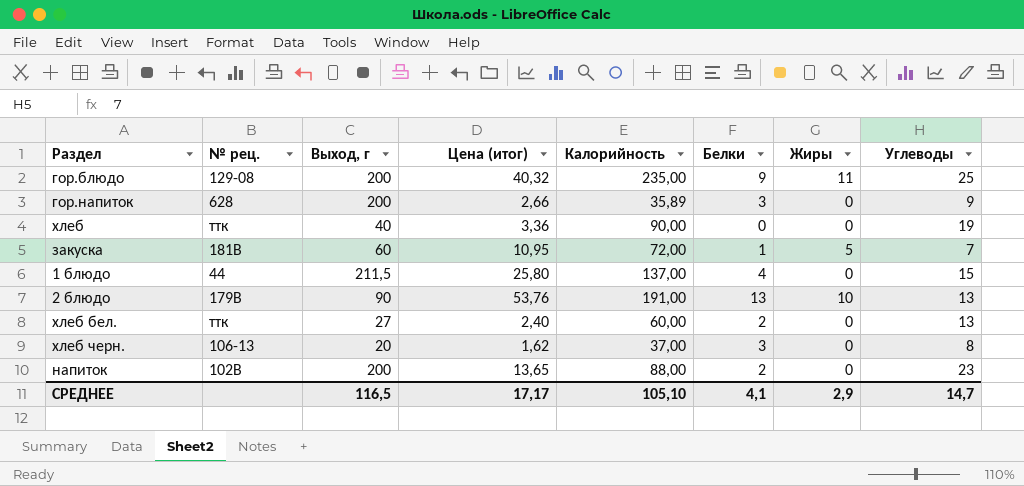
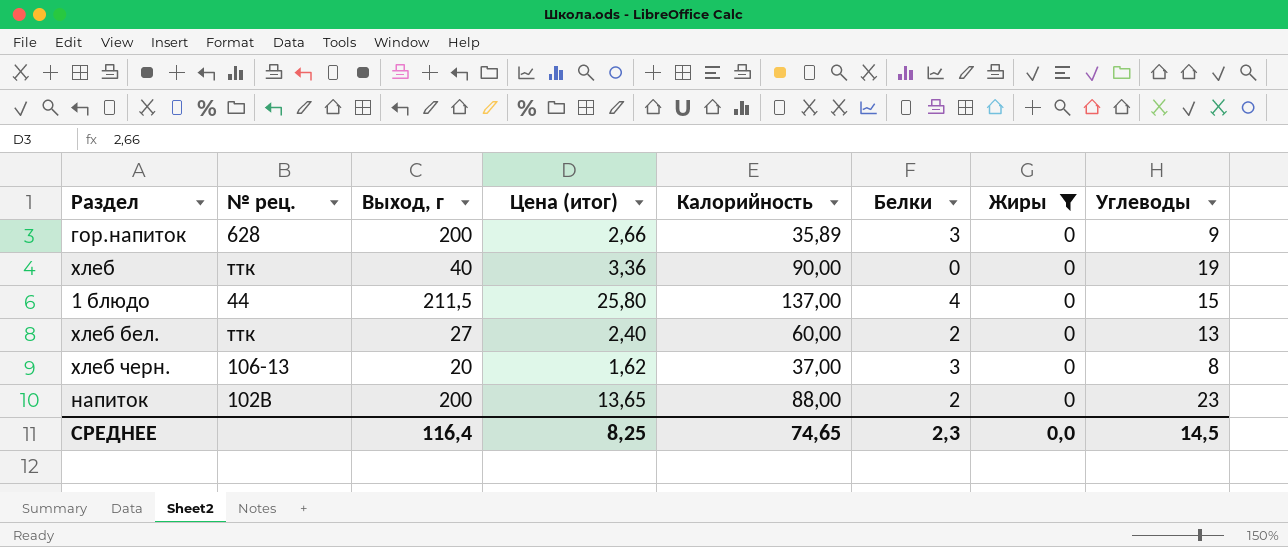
filter: none -> Жиры = 0
СРЕДНЕЕ | Выход, г: 116,5 -> 116,4
СРЕДНЕЕ | Цена (итог): 17,17 -> 8,25
СРЕДНЕЕ | Калорийность: 105,10 -> 74,65
СРЕДНЕЕ | Белки: 4,1 -> 2,3
СРЕДНЕЕ | Жиры: 2,9 -> 0,0
СРЕДНЕЕ | Углеводы: 14,7 -> 14,5

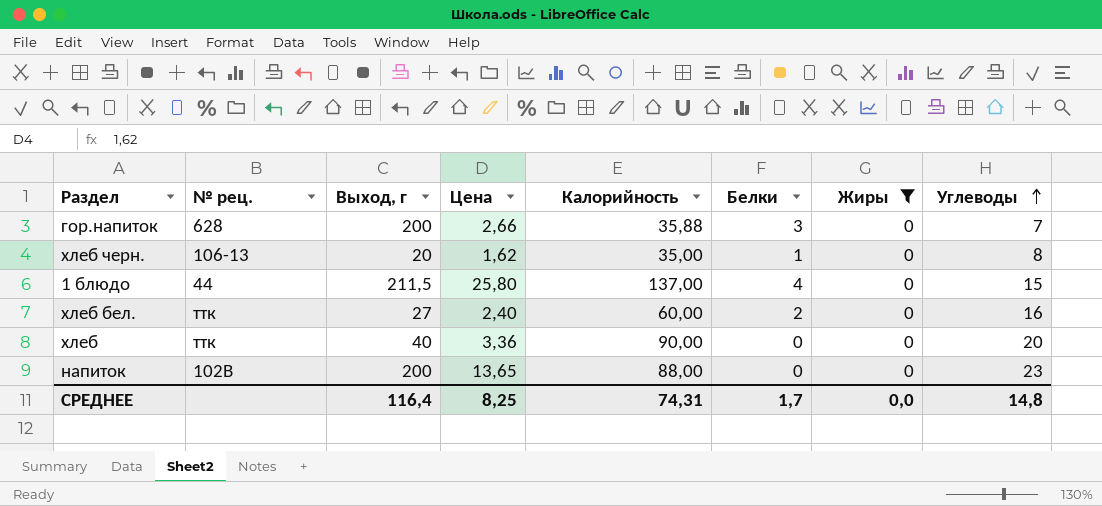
row order: none -> Углеводы ascending
column name: Цена (итог) -> Цена
гор.напиток | Калорийность: 35,89 -> 35,88
гор.напиток | Углеводы: 9 -> 7
хлеб черн. | Калорийность: 37,00 -> 35,00
хлеб черн. | Белки: 3 -> 1
хлеб бел. | Углеводы: 13 -> 16
хлеб | Углеводы: 19 -> 20
напиток | Белки: 2 -> 0
СРЕДНЕЕ | Калорийность: 74,65 -> 74,31
СРЕДНЕЕ | Белки: 2,3 -> 1,7
СРЕДНЕЕ | Углеводы: 14,5 -> 14,8

